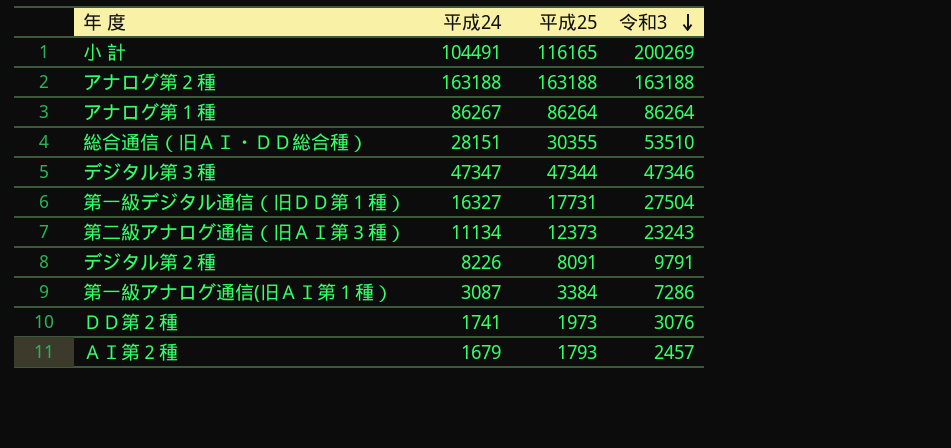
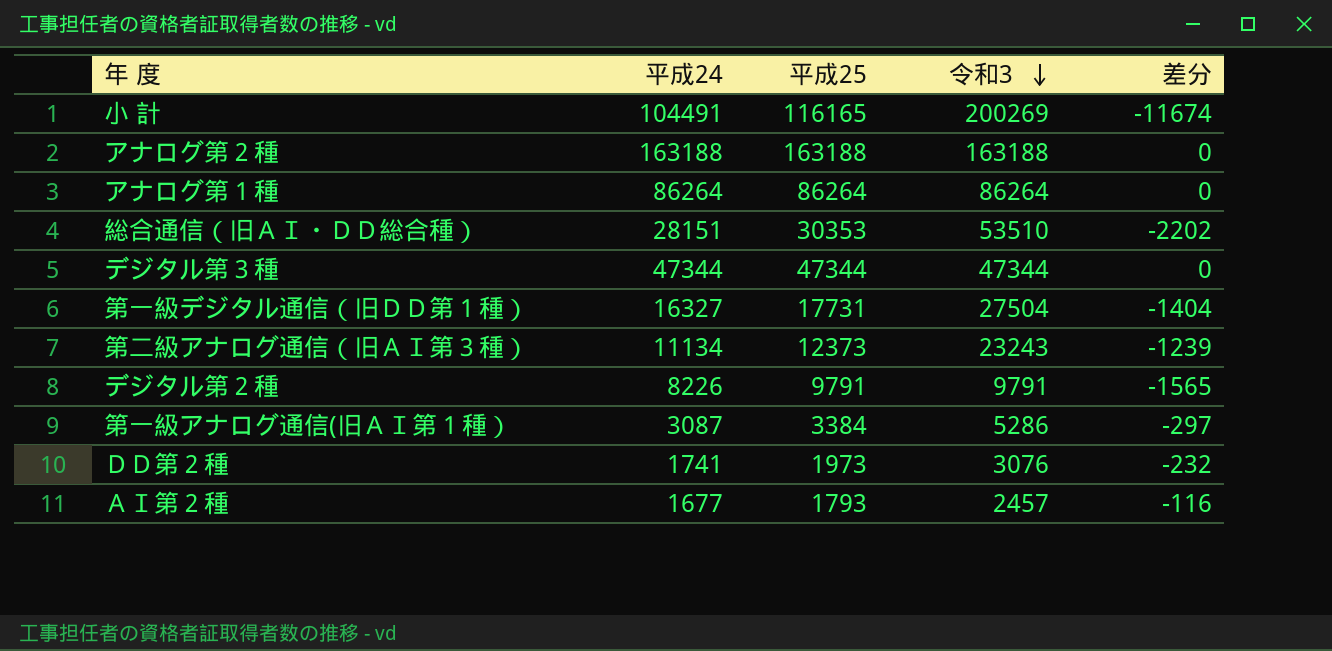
column 差分 | formula: none -> [平成24] - [平成25]
アナログ第１種 | 平成24: 86267 -> 86264
総合通信（旧ＡＩ・ＤＤ総合種） | 平成25: 30355 -> 30353
デジタル第３種 | 平成24: 47347 -> 47344
デジタル第３種 | 令和3: 47346 -> 47344
デジタル第２種 | 平成25: 8091 -> 9791
第一級アナログ通信(旧ＡＩ第１種） | 令和3: 7286 -> 5286
ＡＩ第２種 | 平成24: 1679 -> 1677

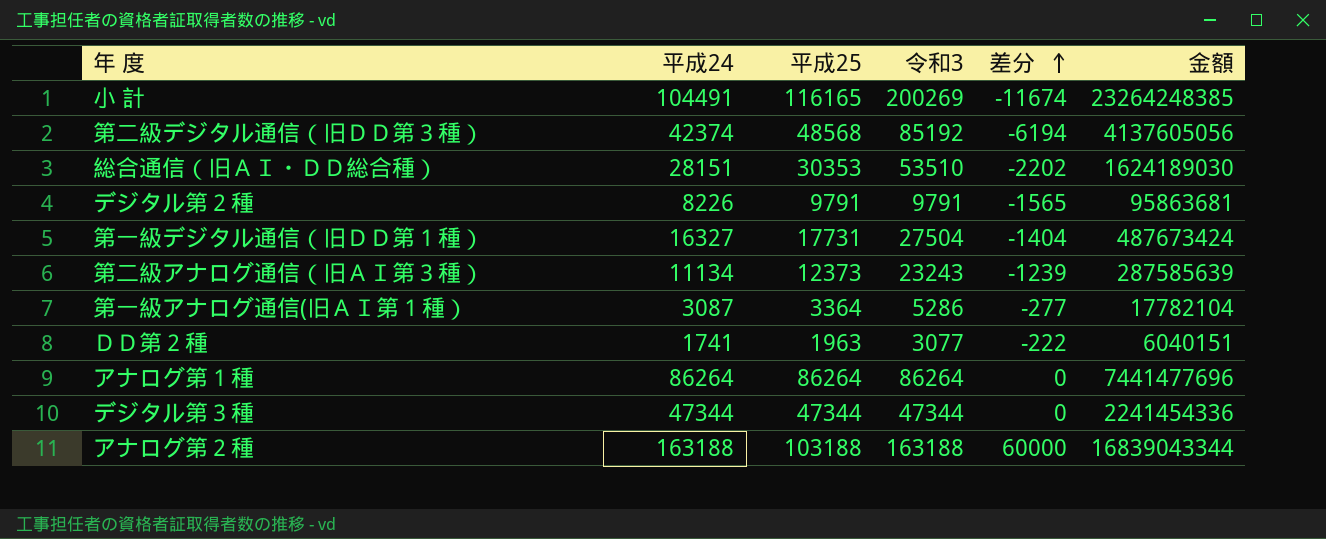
row order: 令和3 descending -> 差分 ascending
column 金額 | formula: none -> [平成25] * [令和3]
row ＡＩ第２種: 1677 | 1793 | 2457 | -116 -> none
row 第二級デジタル通信（旧ＤＤ第３種）: none -> 42374 | 48568 | 85192 | -6194 | 4137605056
第一級アナログ通信(旧ＡＩ第１種） | 平成25: 3384 -> 3364
第一級アナログ通信(旧ＡＩ第１種） | 差分: -297 -> -277
ＤＤ第２種 | 平成25: 1973 -> 1963
ＤＤ第２種 | 令和3: 3076 -> 3077
ＤＤ第２種 | 差分: -232 -> -222
アナログ第２種 | 平成25: 163188 -> 103188
アナログ第２種 | 差分: 0 -> 60000

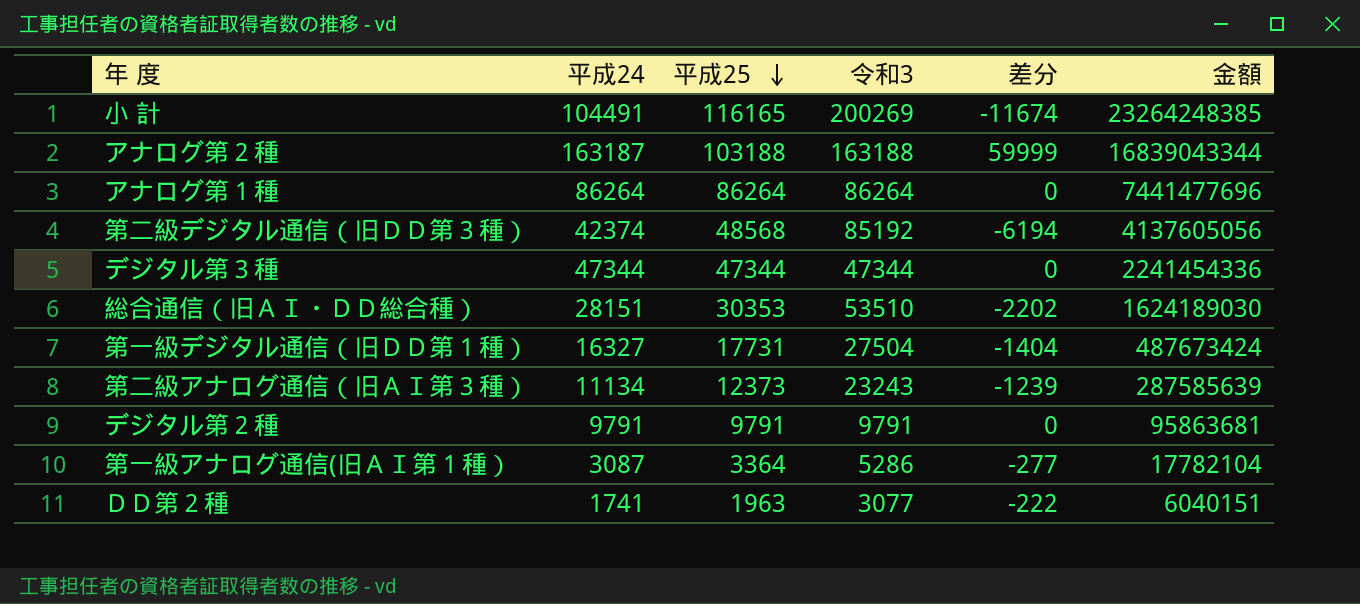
row order: 差分 ascending -> 平成25 descending
アナログ第２種 | 平成24: 163188 -> 163187
アナログ第２種 | 差分: 60000 -> 59999
デジタル第２種 | 平成24: 8226 -> 9791
デジタル第２種 | 差分: -1565 -> 0

